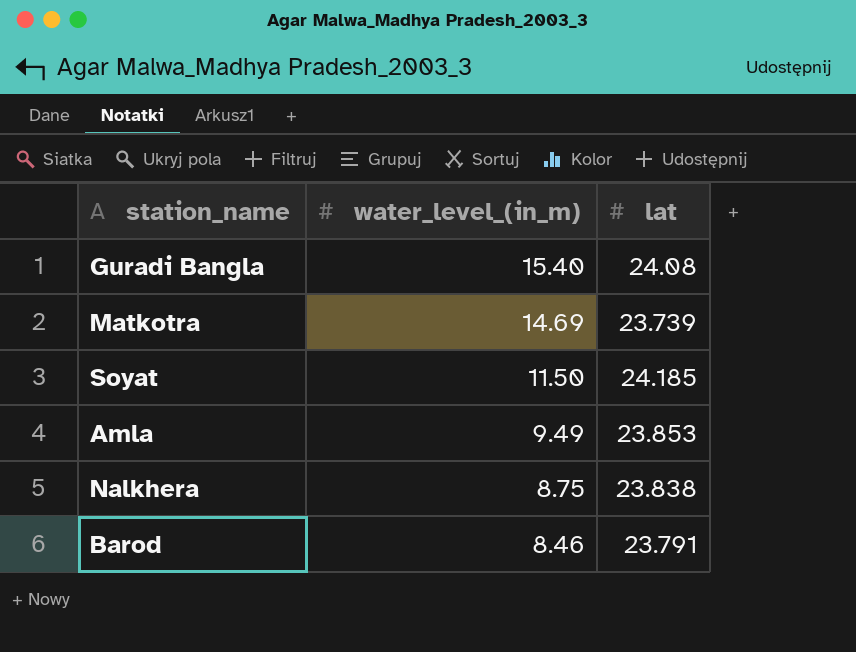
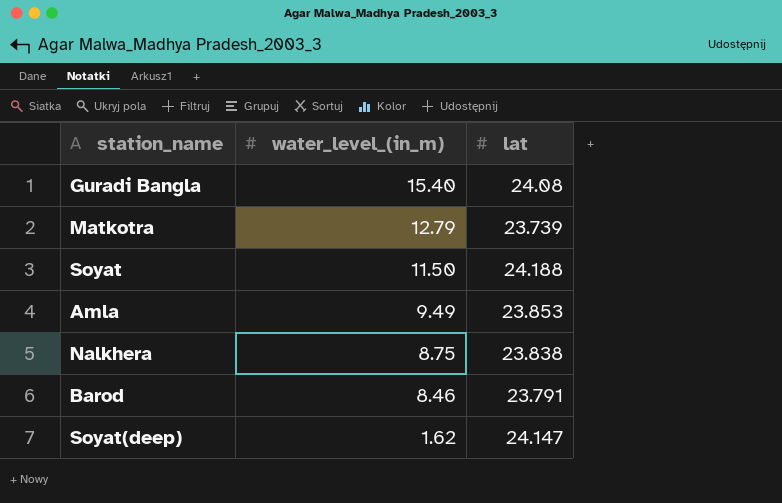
Matkotra | water_level_(in_m): 14.69 -> 12.79
Soyat | lat: 24.185 -> 24.188
row Soyat(deep): none -> 1.62 | 24.147

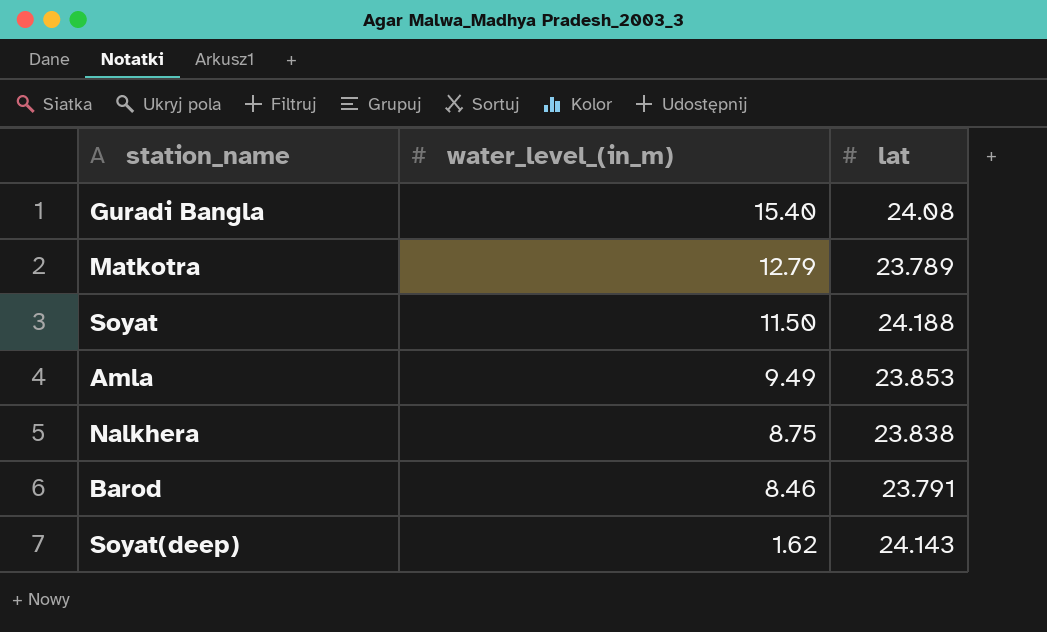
Matkotra | lat: 23.739 -> 23.789
Soyat(deep) | lat: 24.147 -> 24.143

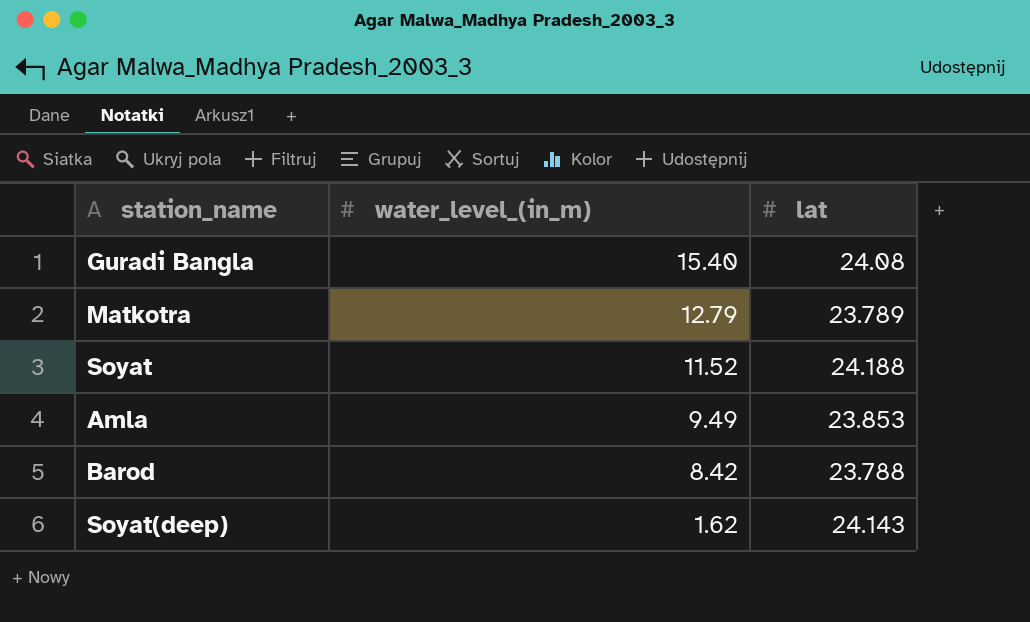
row Nalkhera: 8.75 | 23.838 -> none
Soyat | water_level_(in_m): 11.50 -> 11.52
Barod | water_level_(in_m): 8.46 -> 8.42
Barod | lat: 23.791 -> 23.788

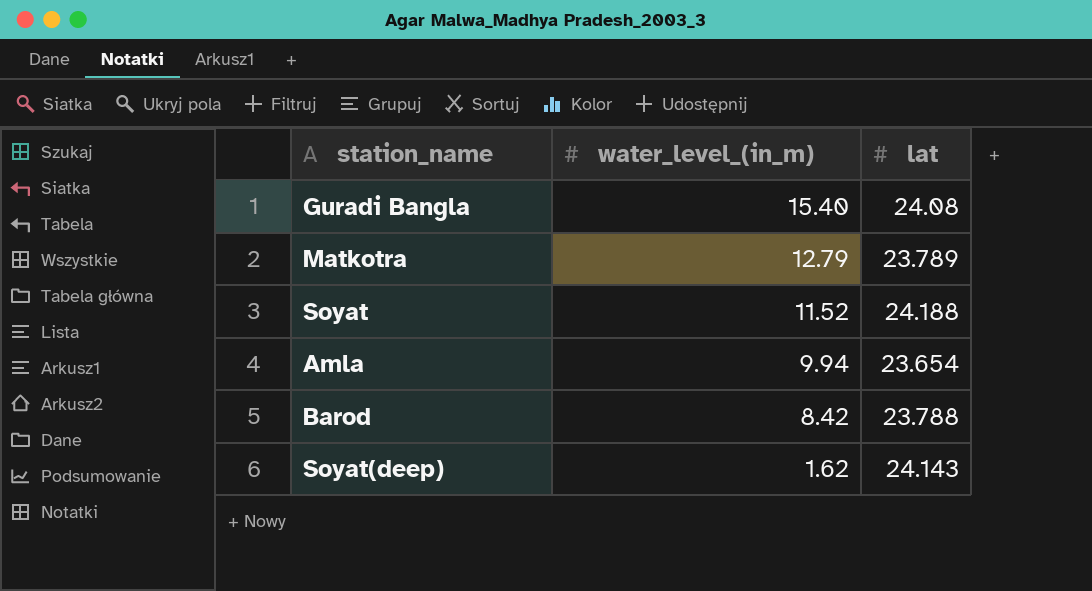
Amla | water_level_(in_m): 9.49 -> 9.94
Amla | lat: 23.853 -> 23.654

